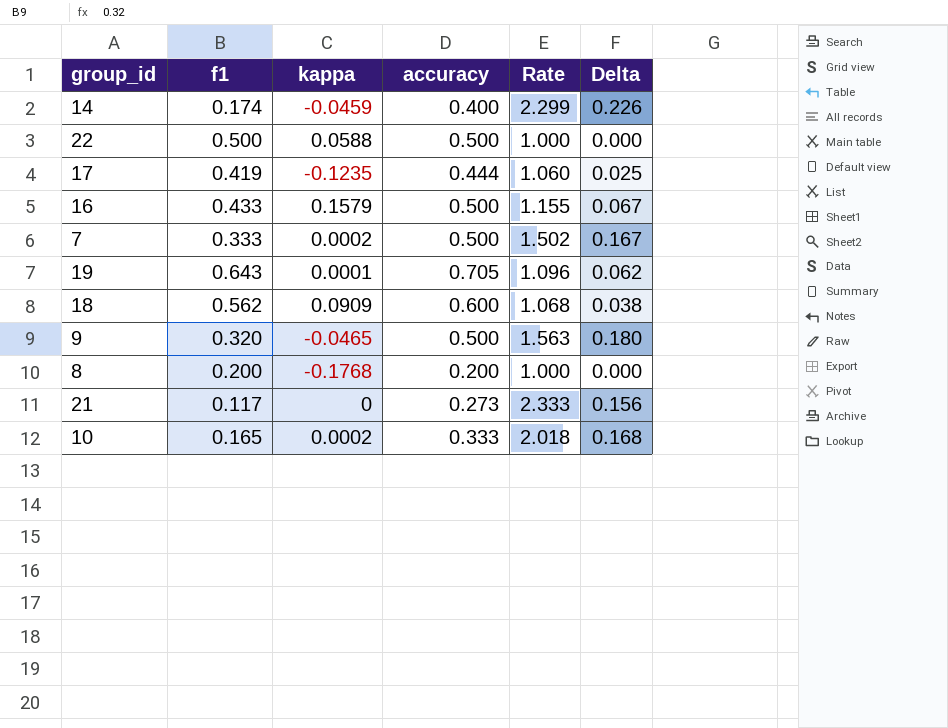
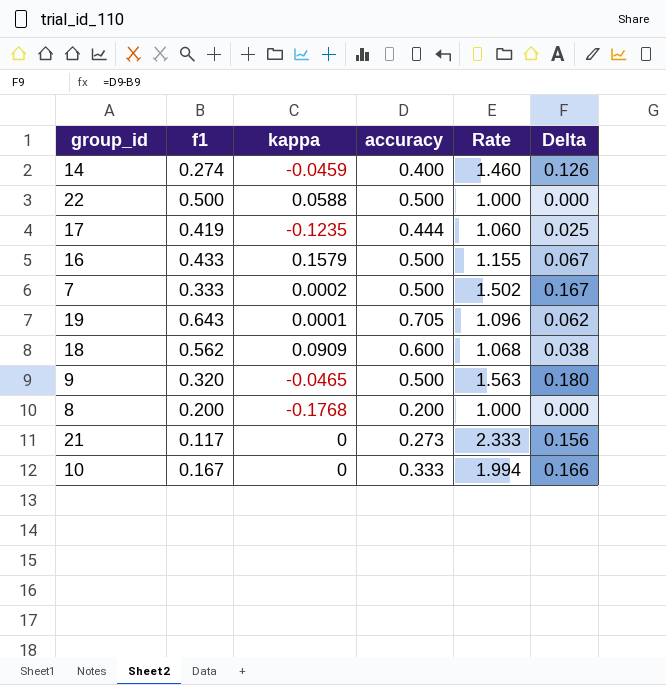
14 | f1: 0.174 -> 0.274
14 | Rate: 2.299 -> 1.460
14 | Delta: 0.226 -> 0.126
10 | f1: 0.165 -> 0.167
10 | kappa: 0.0002 -> 0
10 | Rate: 2.018 -> 1.994
10 | Delta: 0.168 -> 0.166

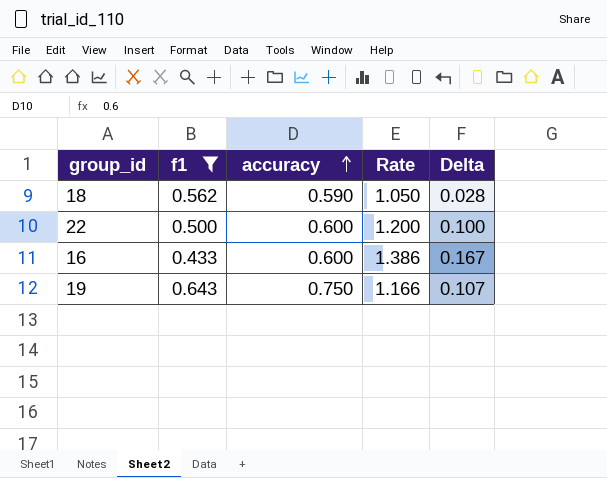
filter: none -> f1 >= 0.433
row order: none -> accuracy ascending
column kappa | position: 3 -> none
18 | accuracy: 0.600 -> 0.590
18 | Rate: 1.068 -> 1.050
18 | Delta: 0.038 -> 0.028
22 | accuracy: 0.500 -> 0.600
22 | Rate: 1.000 -> 1.200
22 | Delta: 0.000 -> 0.100
16 | accuracy: 0.500 -> 0.600
16 | Rate: 1.155 -> 1.386
16 | Delta: 0.067 -> 0.167
19 | accuracy: 0.705 -> 0.750
19 | Rate: 1.096 -> 1.166
19 | Delta: 0.062 -> 0.107

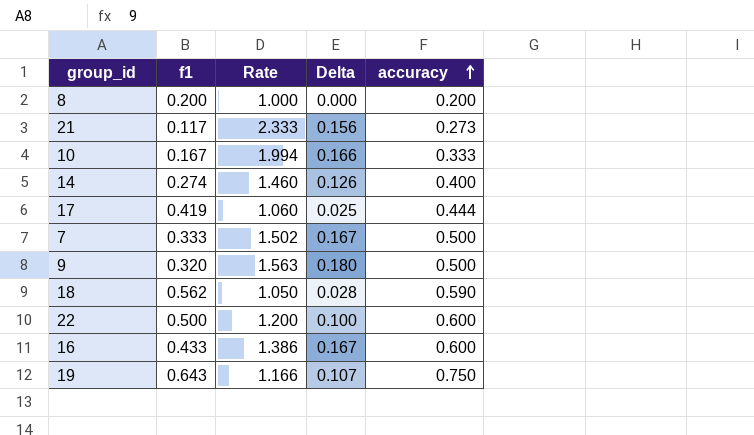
filter: f1 >= 0.433 -> none
column accuracy | position: 3 -> 5

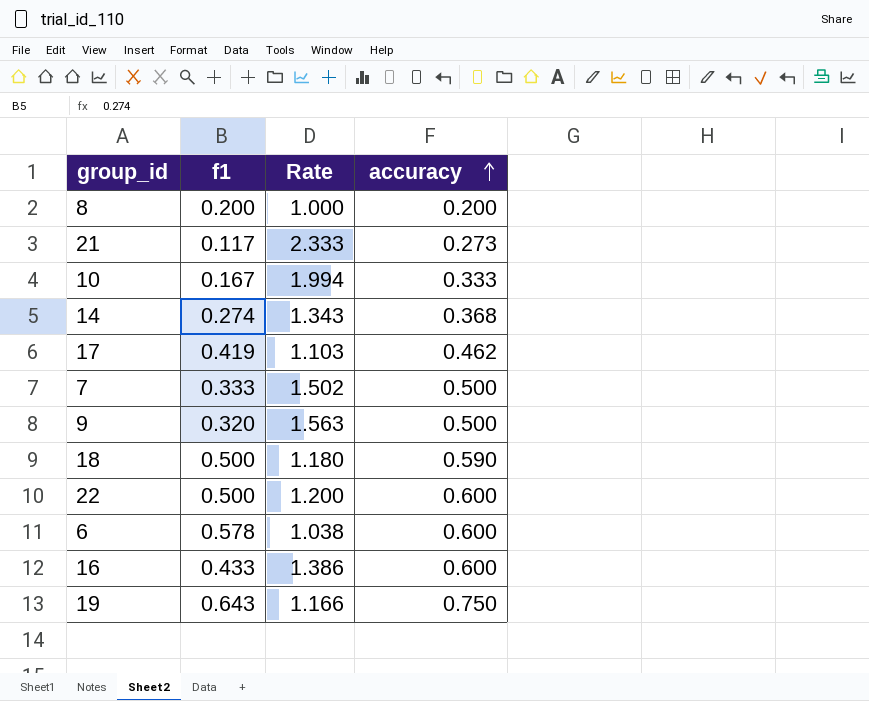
column Delta | formula: [accuracy] - [f1] -> none
14 | Rate: 1.460 -> 1.343
14 | accuracy: 0.400 -> 0.368
17 | Rate: 1.060 -> 1.103
17 | accuracy: 0.444 -> 0.462
18 | f1: 0.562 -> 0.500
18 | Rate: 1.050 -> 1.180
row 6: none -> 0.578 | 1.038 | 0.600

